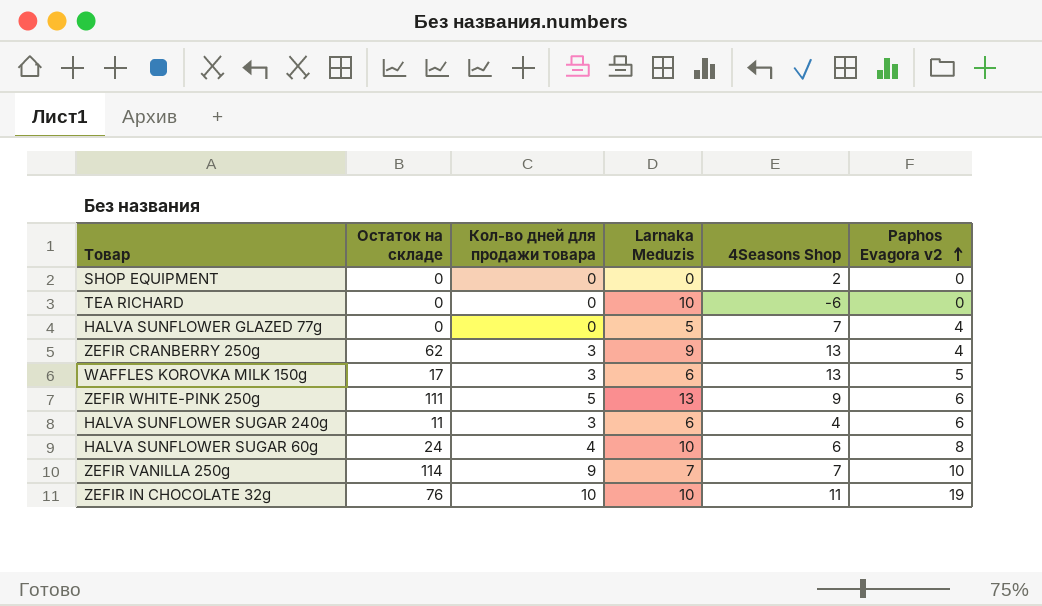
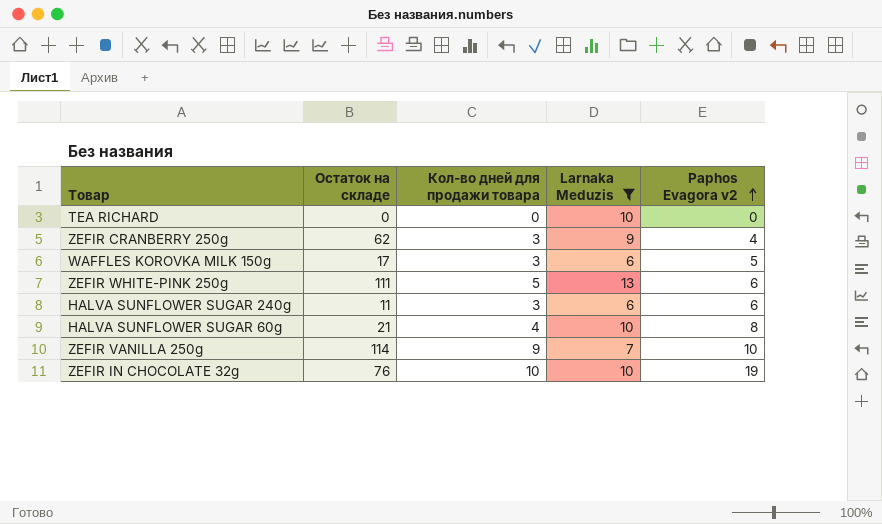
filter: none -> Larnaka Meduzis >= 6
column 4Seasons Shop | position: 5 -> none
HALVA SUNFLOWER SUGAR 60g | Остаток на складе: 24 -> 21

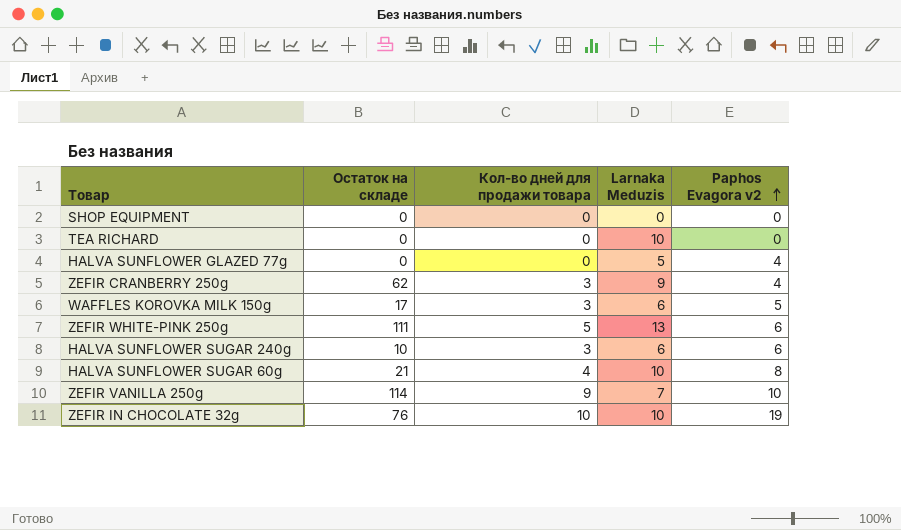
filter: Larnaka Meduzis >= 6 -> none
HALVA SUNFLOWER SUGAR 240g | Остаток на складе: 11 -> 10

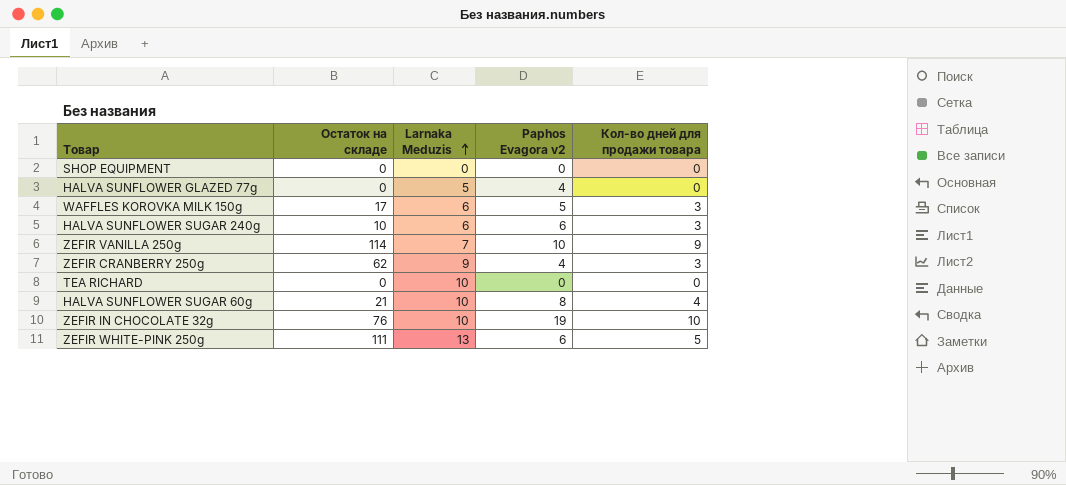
row order: Paphos Evagora v2 ascending -> Larnaka Meduzis ascending
column Кол-во дней для продажи товара | position: 3 -> 5

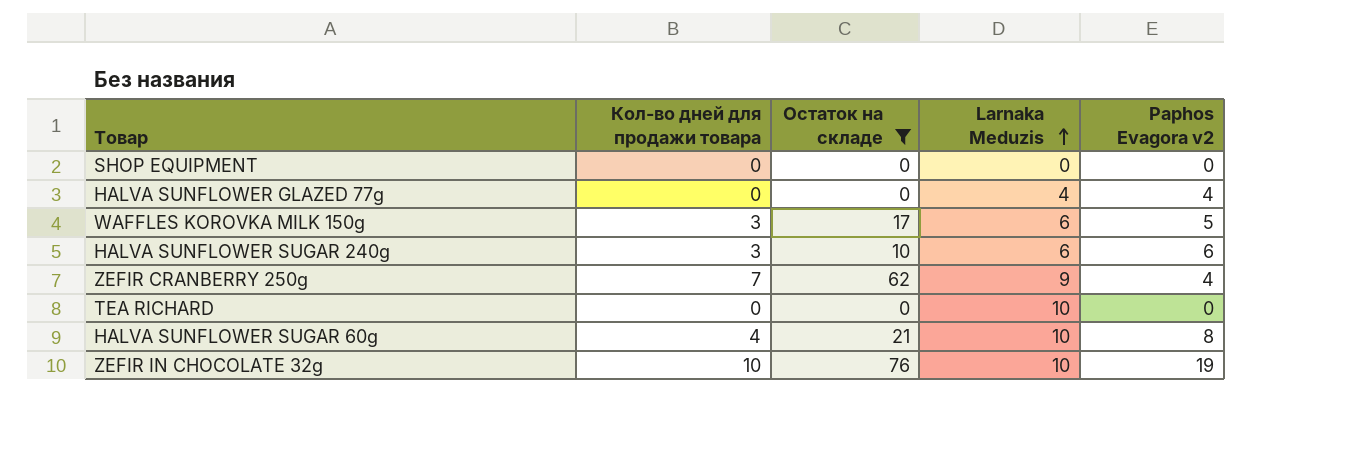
filter: none -> Остаток на складе <= 76
column Кол-во дней для продажи товара | position: 5 -> 2
HALVA SUNFLOWER GLAZED 77g | Larnaka Meduzis: 5 -> 4
ZEFIR CRANBERRY 250g | Кол-во дней для продажи товара: 3 -> 7

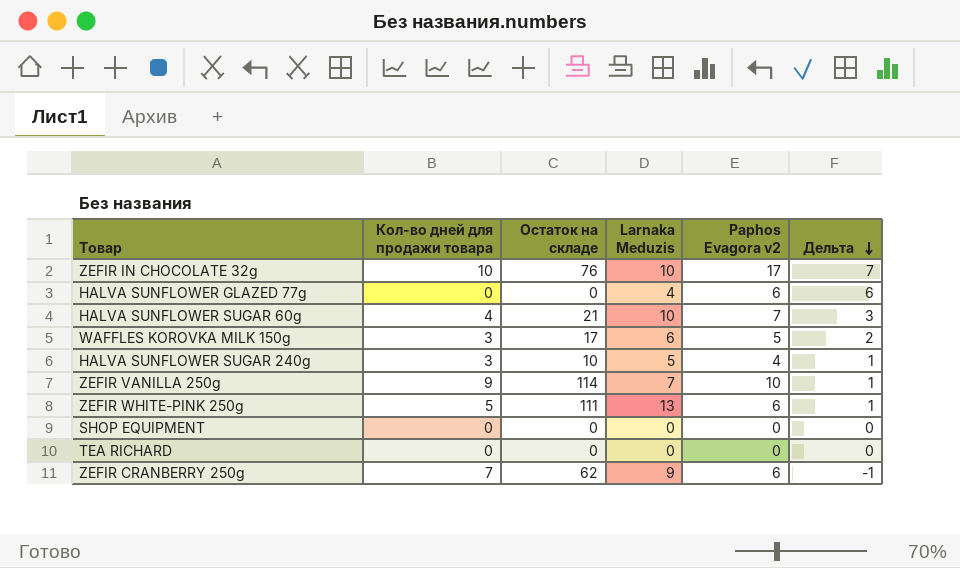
filter: Остаток на складе <= 76 -> none
row order: Larnaka Meduzis ascending -> Дельта descending
column Дельта | formula: none -> [Paphos Evagora v2] - [Кол-во дней для продажи товара]
ZEFIR IN CHOCOLATE 32g | Paphos Evagora v2: 19 -> 17
HALVA SUNFLOWER GLAZED 77g | Paphos Evagora v2: 4 -> 6
HALVA SUNFLOWER SUGAR 60g | Paphos Evagora v2: 8 -> 7
HALVA SUNFLOWER SUGAR 240g | Larnaka Meduzis: 6 -> 5
HALVA SUNFLOWER SUGAR 240g | Paphos Evagora v2: 6 -> 4
TEA RICHARD | Larnaka Meduzis: 10 -> 0
ZEFIR CRANBERRY 250g | Paphos Evagora v2: 4 -> 6

